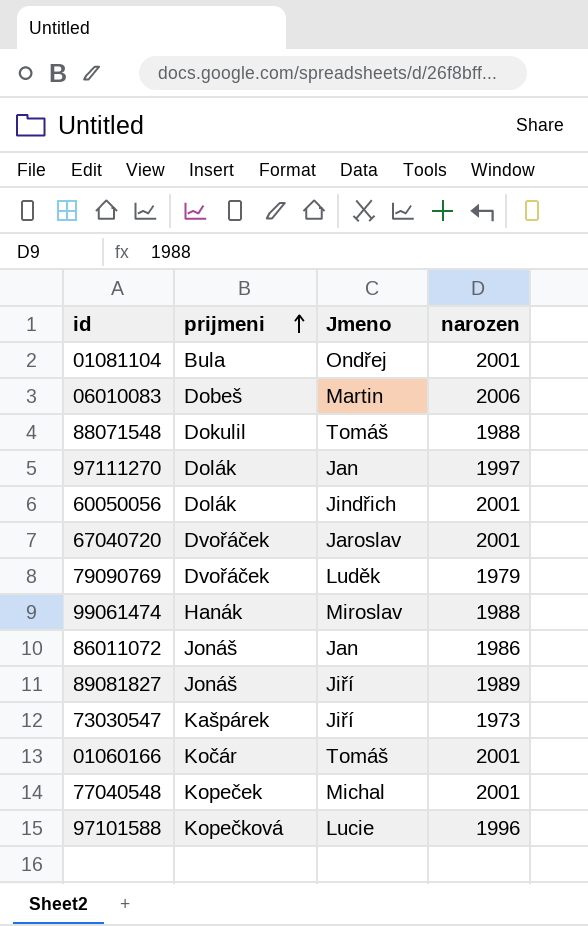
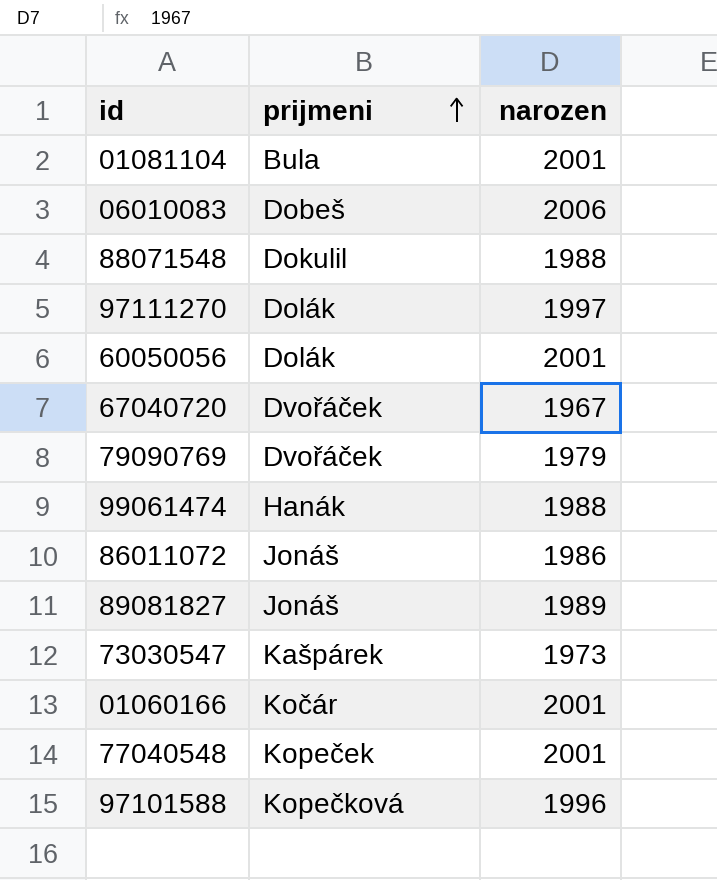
column Jmeno | position: 3 -> none
67040720 | narozen: 2001 -> 1967

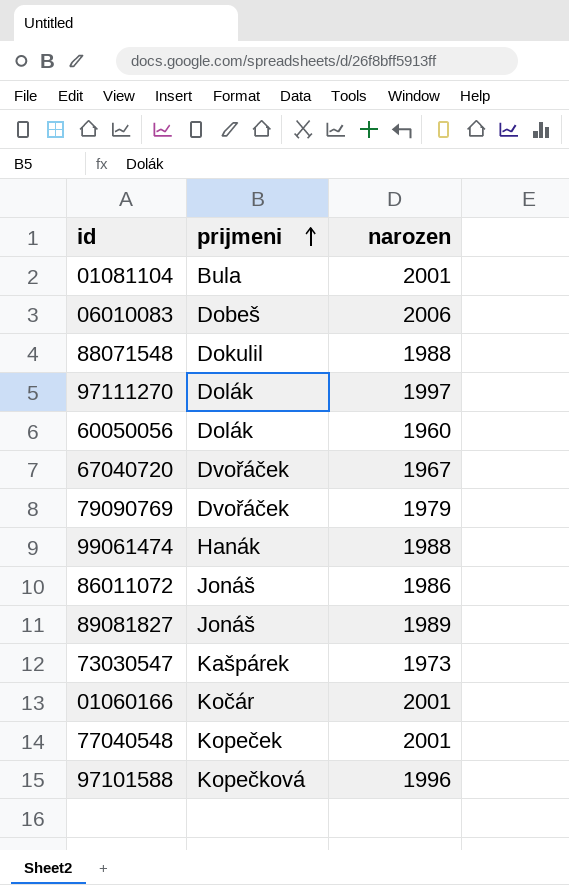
60050056 | narozen: 2001 -> 1960

